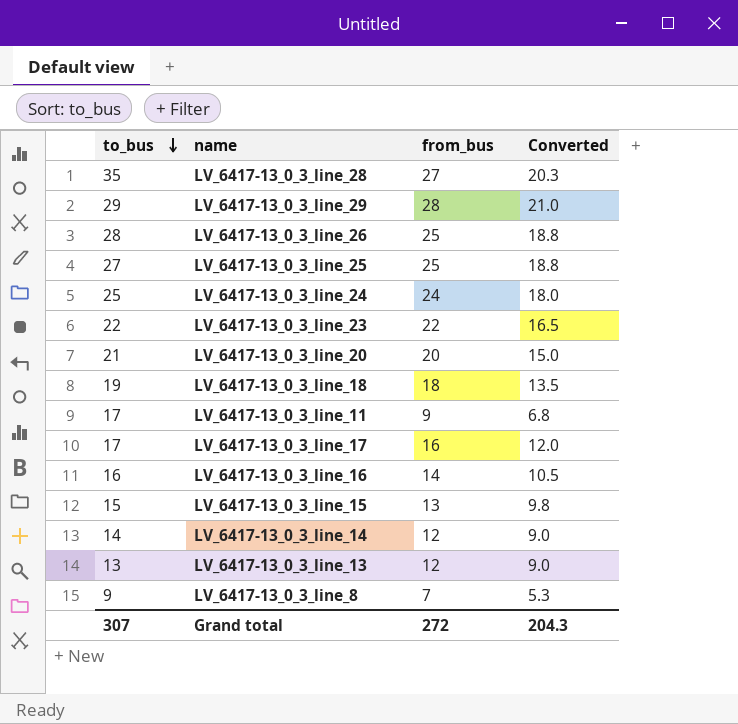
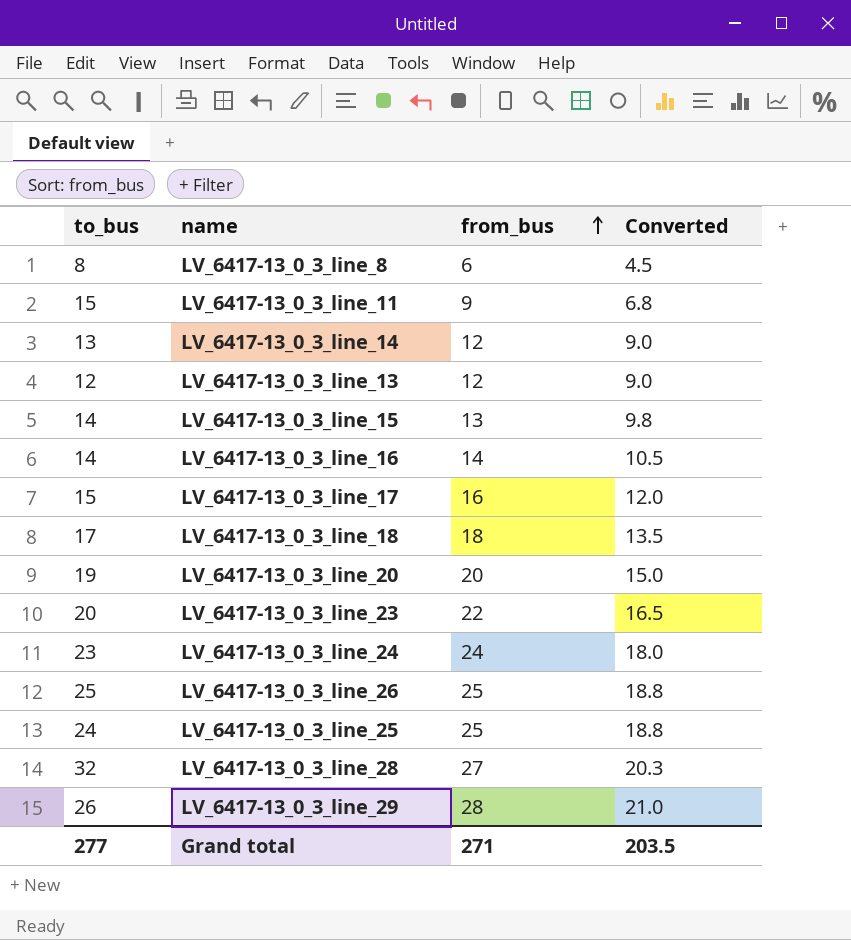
row order: to_bus descending -> from_bus ascending
LV_6417-13_0_3_line_8 | to_bus: 9 -> 8
LV_6417-13_0_3_line_8 | from_bus: 7 -> 6
LV_6417-13_0_3_line_8 | Converted: 5.3 -> 4.5
LV_6417-13_0_3_line_11 | to_bus: 17 -> 15
LV_6417-13_0_3_line_14 | to_bus: 14 -> 13
LV_6417-13_0_3_line_13 | to_bus: 13 -> 12
LV_6417-13_0_3_line_15 | to_bus: 15 -> 14
LV_6417-13_0_3_line_16 | to_bus: 16 -> 14
LV_6417-13_0_3_line_17 | to_bus: 17 -> 15
LV_6417-13_0_3_line_18 | to_bus: 19 -> 17
LV_6417-13_0_3_line_20 | to_bus: 21 -> 19
LV_6417-13_0_3_line_23 | to_bus: 22 -> 20
LV_6417-13_0_3_line_24 | to_bus: 25 -> 23
LV_6417-13_0_3_line_26 | to_bus: 28 -> 25
LV_6417-13_0_3_line_25 | to_bus: 27 -> 24
LV_6417-13_0_3_line_28 | to_bus: 35 -> 32
LV_6417-13_0_3_line_29 | to_bus: 29 -> 26
Grand total | to_bus: 307 -> 277
Grand total | from_bus: 272 -> 271
Grand total | Converted: 204.3 -> 203.5

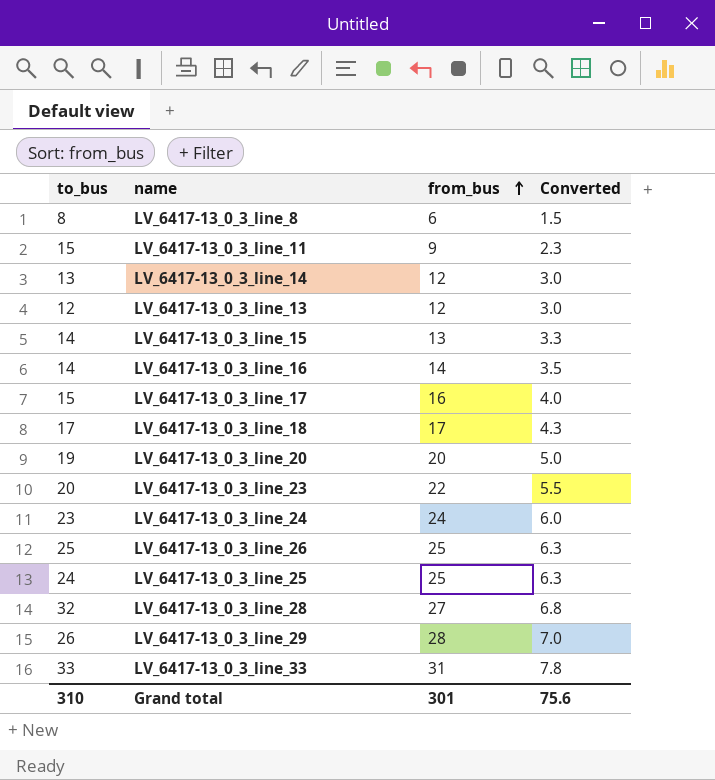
column Converted | formula: [from_bus] * 0.75 -> [from_bus] * 0.25
LV_6417-13_0_3_line_18 | from_bus: 18 -> 17
row LV_6417-13_0_3_line_33: none -> 33 | 31 | 7.8
Grand total | to_bus: 277 -> 310
Grand total | from_bus: 271 -> 301
Grand total | Converted: 203.5 -> 75.6

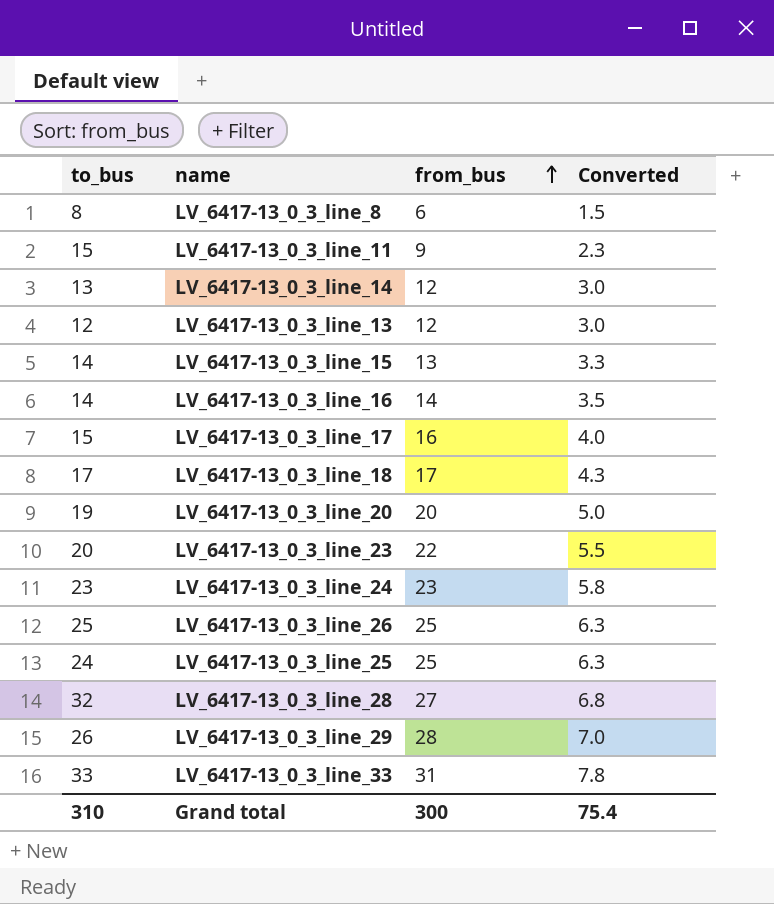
LV_6417-13_0_3_line_24 | from_bus: 24 -> 23
LV_6417-13_0_3_line_24 | Converted: 6.0 -> 5.8
Grand total | from_bus: 301 -> 300
Grand total | Converted: 75.6 -> 75.4

